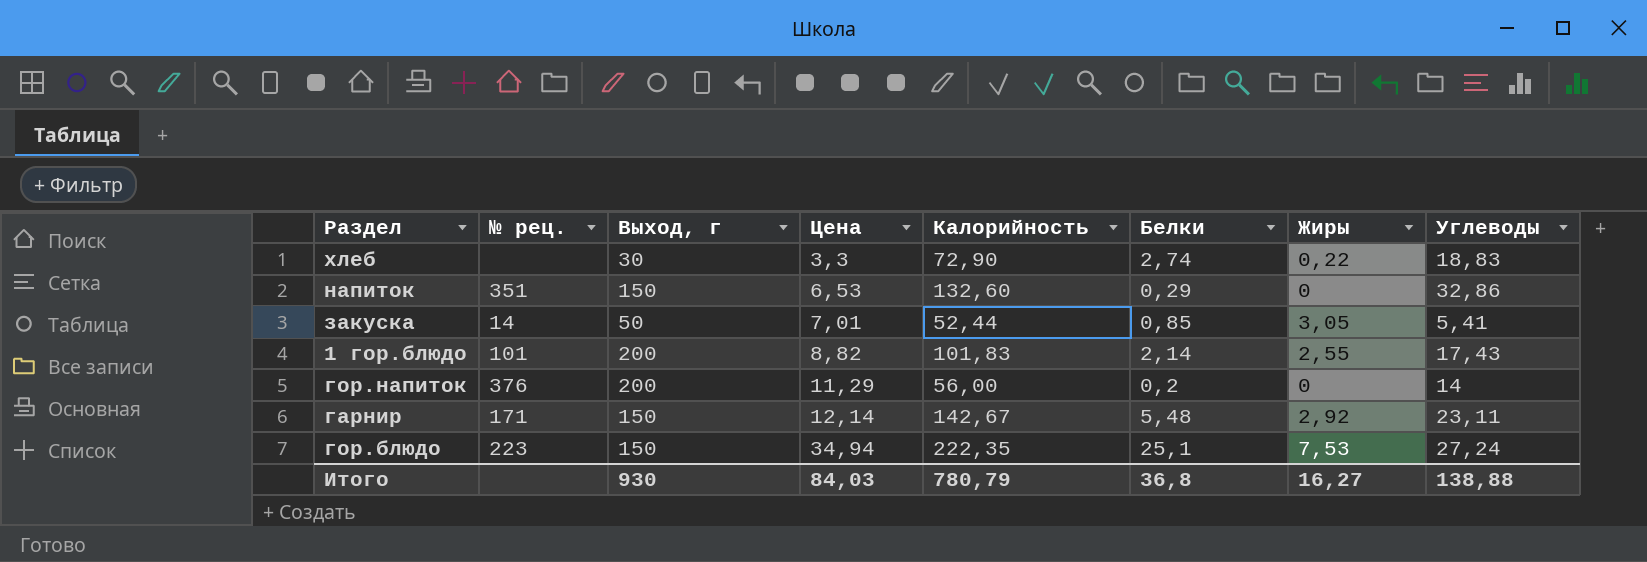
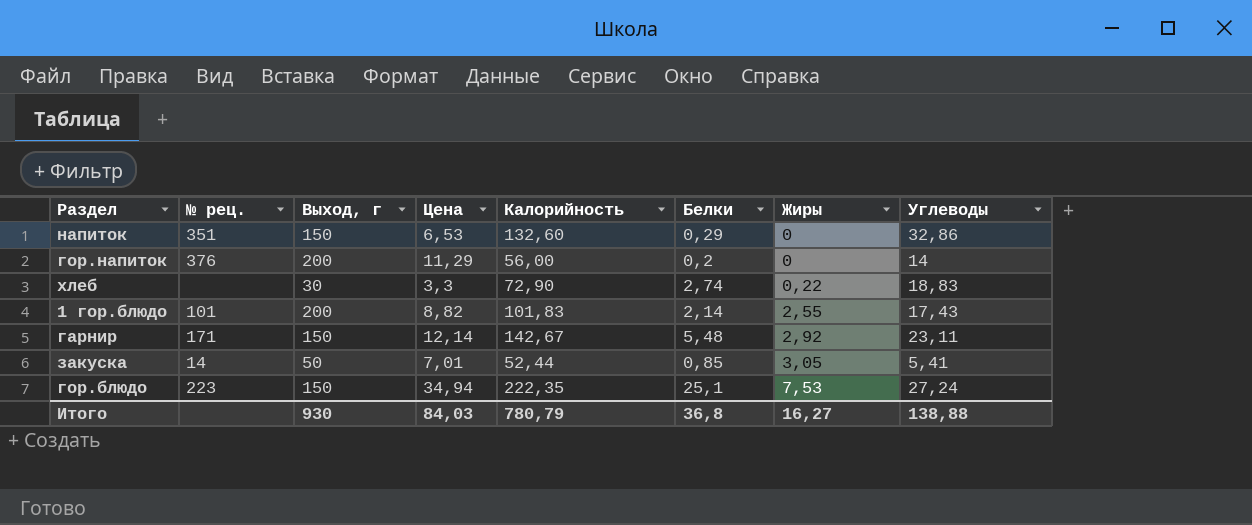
row order: Цена ascending -> Жиры ascending

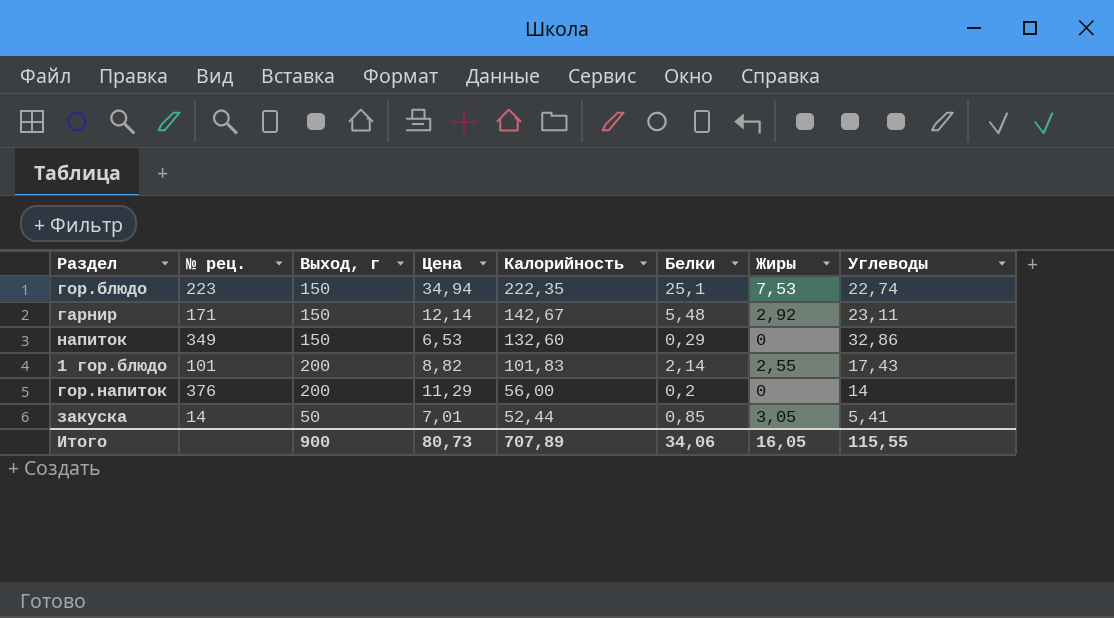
row order: Жиры ascending -> Калорийность descending
row хлеб: none | 30 | 3,3 | 72,90 | 2,74 | 0,22 | 18,83 -> none
гор.блюдо | Углеводы: 27,24 -> 22,74
напиток | № рец.: 351 -> 349
Итого | Выход, г: 930 -> 900
Итого | Цена: 84,03 -> 80,73
Итого | Калорийность: 780,79 -> 707,89
Итого | Белки: 36,8 -> 34,06
Итого | Жиры: 16,27 -> 16,05
Итого | Углеводы: 138,88 -> 115,55

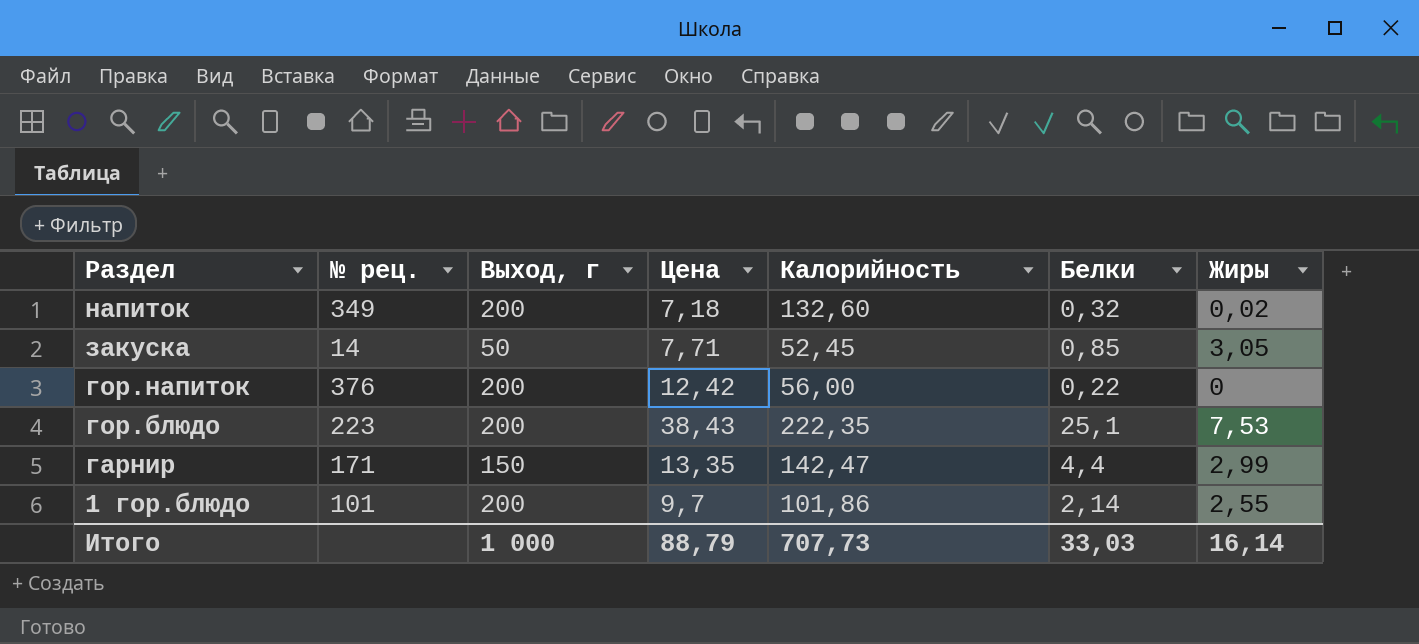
row order: Калорийность descending -> Раздел descending
column Углеводы | position: 8 -> none
напиток | Выход, г: 150 -> 200
напиток | Цена: 6,53 -> 7,18
напиток | Белки: 0,29 -> 0,32
напиток | Жиры: 0 -> 0,02
закуска | Цена: 7,01 -> 7,71
закуска | Калорийность: 52,44 -> 52,45
гор.напиток | Цена: 11,29 -> 12,42
гор.напиток | Белки: 0,2 -> 0,22
гор.блюдо | Выход, г: 150 -> 200
гор.блюдо | Цена: 34,94 -> 38,43
гарнир | Цена: 12,14 -> 13,35
гарнир | Калорийность: 142,67 -> 142,47
гарнир | Белки: 5,48 -> 4,4
гарнир | Жиры: 2,92 -> 2,99
1 гор.блюдо | Цена: 8,82 -> 9,7
1 гор.блюдо | Калорийность: 101,83 -> 101,86
Итого | Выход, г: 900 -> 1 000
Итого | Цена: 80,73 -> 88,79
Итого | Калорийность: 707,89 -> 707,73
Итого | Белки: 34,06 -> 33,03
Итого | Жиры: 16,05 -> 16,14

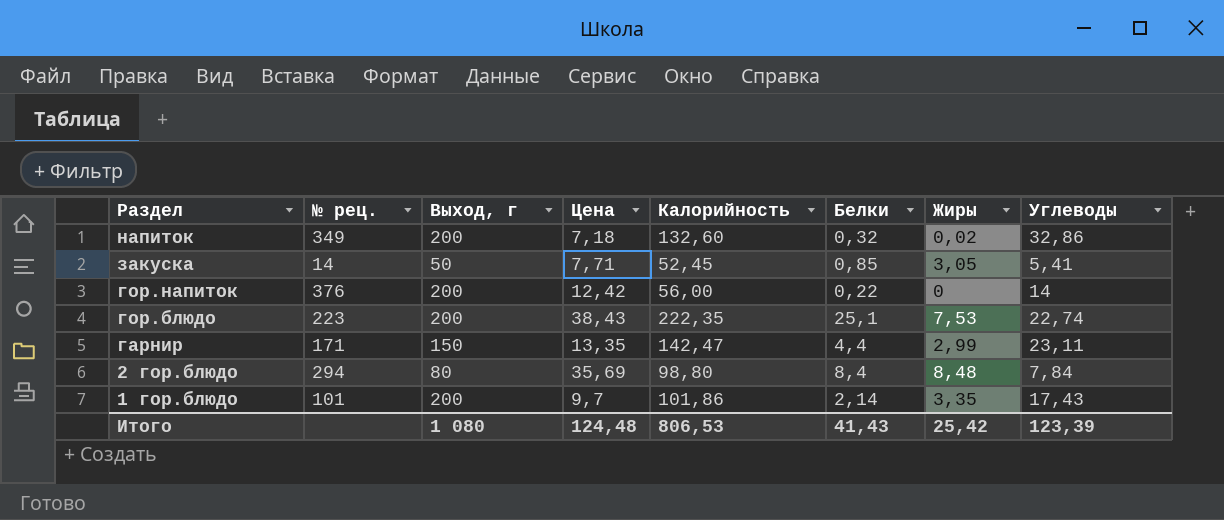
column Углеводы | position: none -> 8
row 2 гор.блюдо: none -> 294 | 80 | 35,69 | 98,80 | 8,4 | 8,48 | 7,84
1 гор.блюдо | Жиры: 2,55 -> 3,35
Итого | Выход, г: 1 000 -> 1 080
Итого | Цена: 88,79 -> 124,48
Итого | Калорийность: 707,73 -> 806,53
Итого | Белки: 33,03 -> 41,43
Итого | Жиры: 16,14 -> 25,42

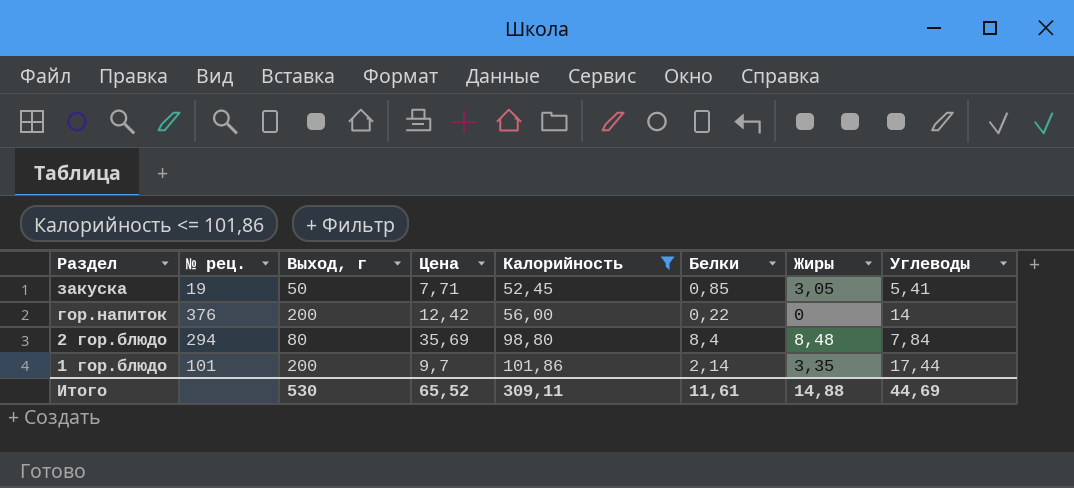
filter: none -> Калорийность <= 101,86
закуска | № рец.: 14 -> 19
1 гор.блюдо | Углеводы: 17,43 -> 17,44
Итого | Выход, г: 1 080 -> 530
Итого | Цена: 124,48 -> 65,52
Итого | Калорийность: 806,53 -> 309,11
Итого | Белки: 41,43 -> 11,61
Итого | Жиры: 25,42 -> 14,88
Итого | Углеводы: 123,39 -> 44,69

